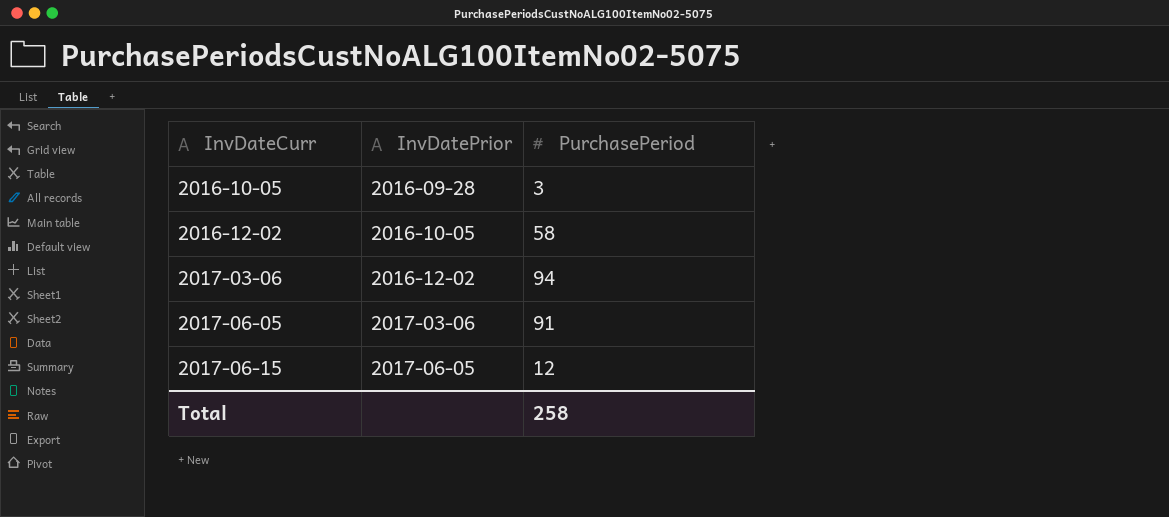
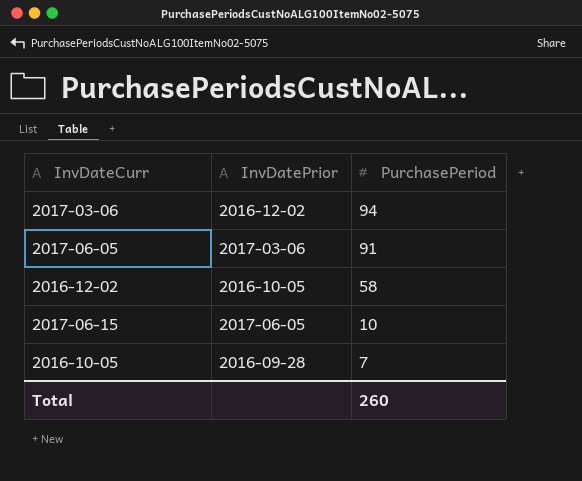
row order: InvDateCurr ascending -> PurchasePeriod descending
2017-06-15 | PurchasePeriod: 12 -> 10
2016-10-05 | PurchasePeriod: 3 -> 7
Total | PurchasePeriod: 258 -> 260

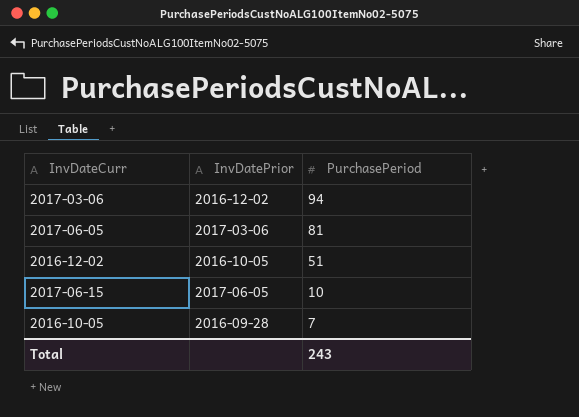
2017-06-05 | PurchasePeriod: 91 -> 81
2016-12-02 | PurchasePeriod: 58 -> 51
Total | PurchasePeriod: 260 -> 243

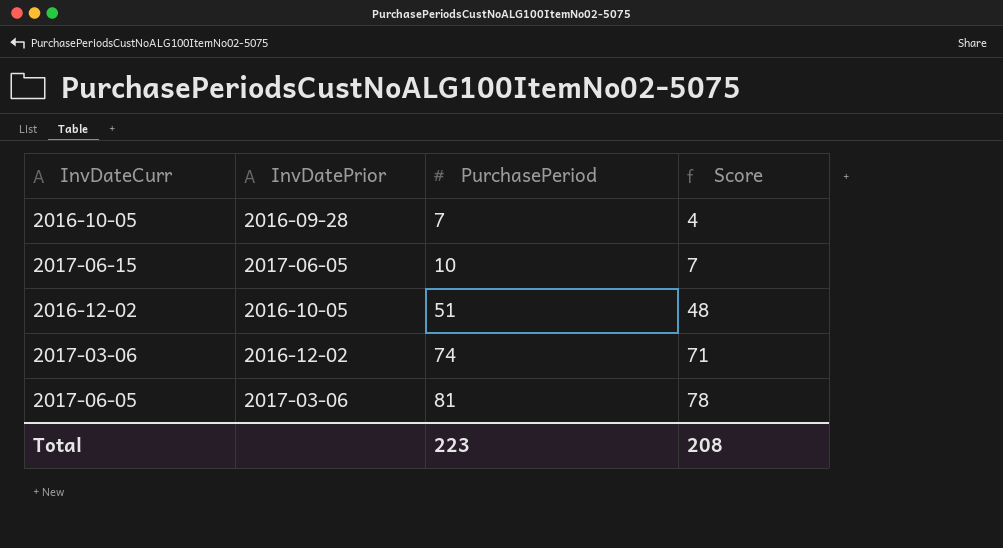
row order: PurchasePeriod descending -> PurchasePeriod ascending
column Score | formula: none -> [PurchasePeriod] - 3
2017-03-06 | PurchasePeriod: 94 -> 74
Total | PurchasePeriod: 243 -> 223

